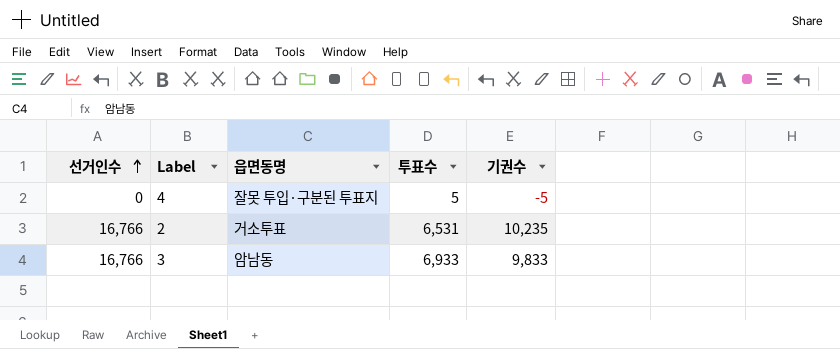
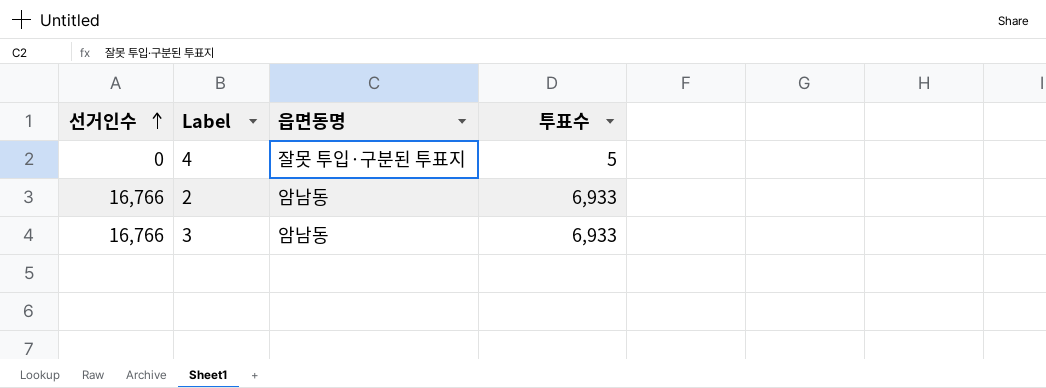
column 기권수 | formula: [선거인수] - [투표수] -> none
2 | 읍면동명: 거소투표 -> 암남동
2 | 투표수: 6,531 -> 6,933

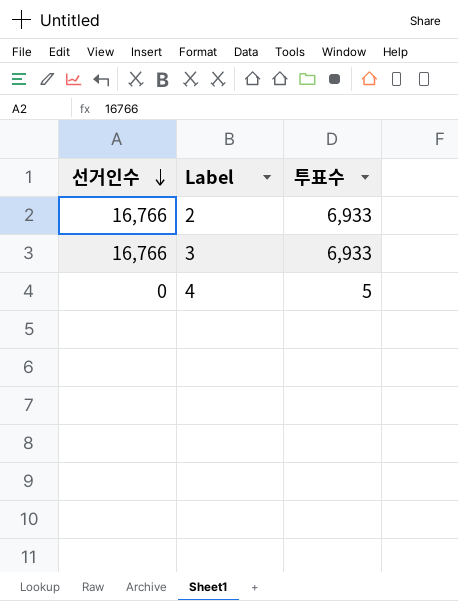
row order: 선거인수 ascending -> 선거인수 descending
column 읍면동명 | position: 3 -> none

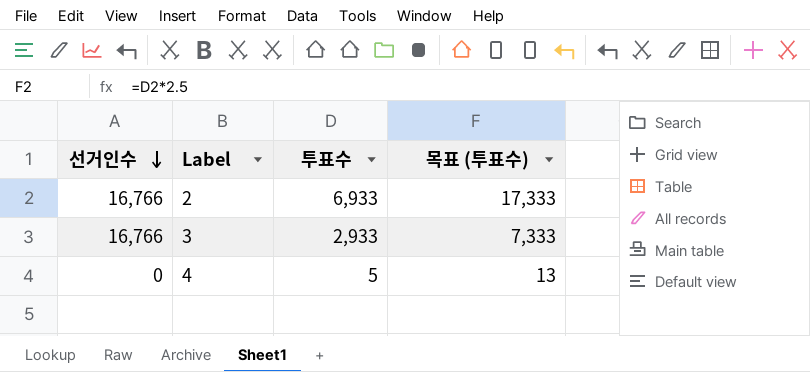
column 목표 (투표수) | formula: none -> [투표수] * 2.5
3 | 투표수: 6,933 -> 2,933

